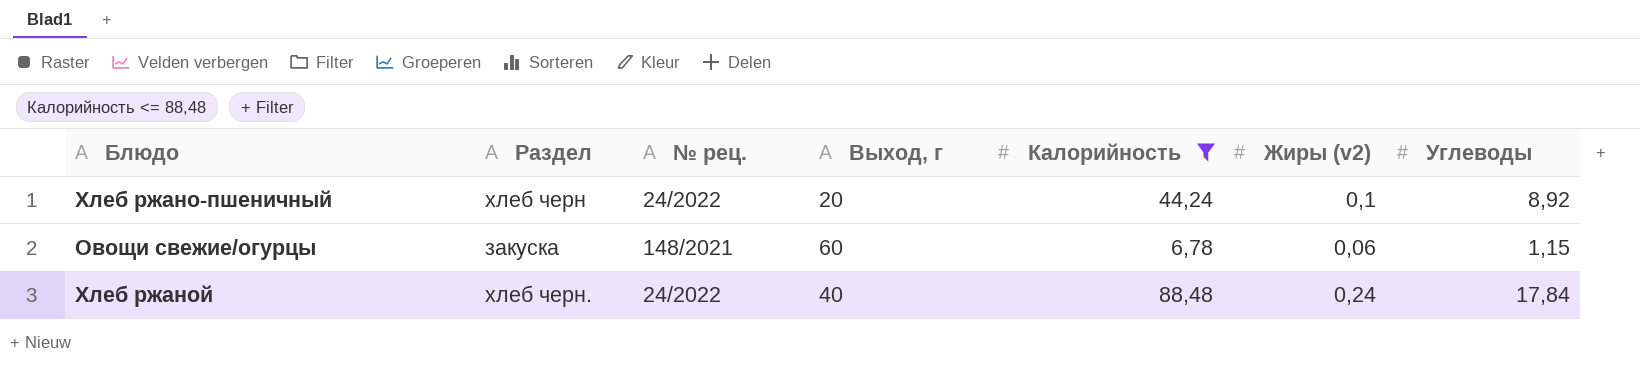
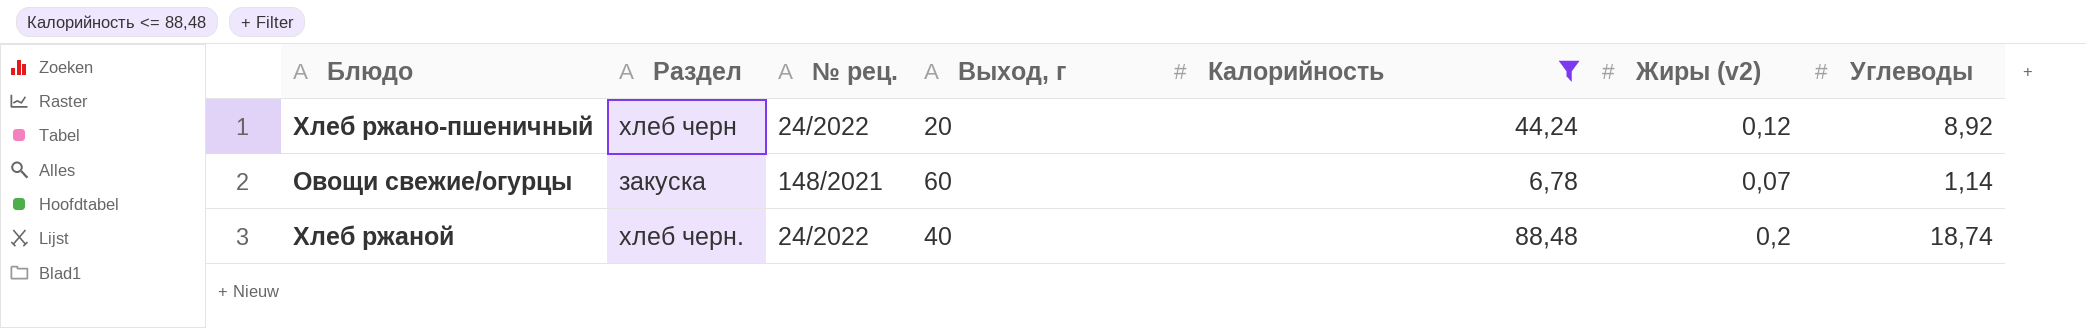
Хлеб ржано-пшеничный | Жиры (v2): 0,1 -> 0,12
Овощи свежие/огурцы | Жиры (v2): 0,06 -> 0,07
Овощи свежие/огурцы | Углеводы: 1,15 -> 1,14
Хлеб ржаной | Жиры (v2): 0,24 -> 0,2
Хлеб ржаной | Углеводы: 17,84 -> 18,74

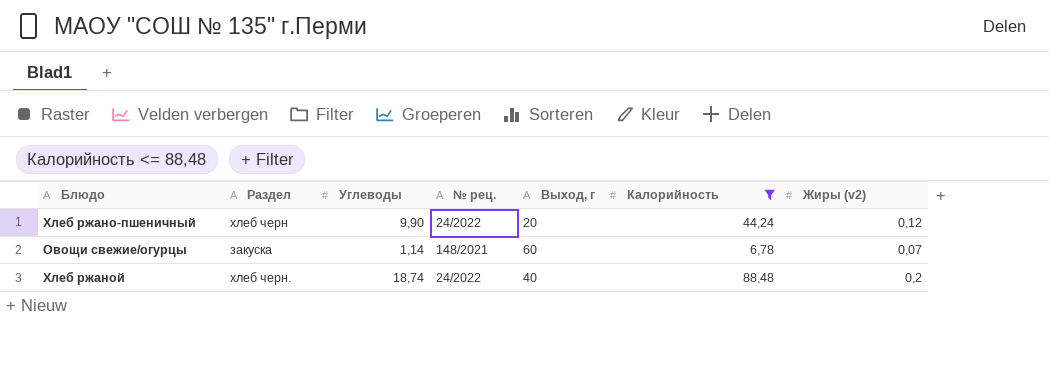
column Углеводы | position: 7 -> 3
Хлеб ржано-пшеничный | Углеводы: 8,92 -> 9,90

